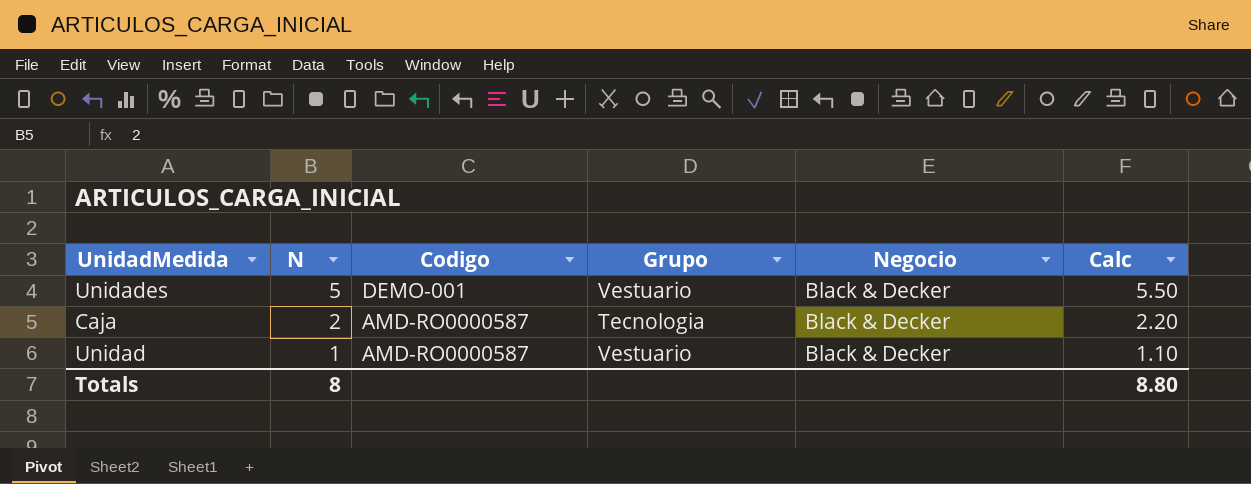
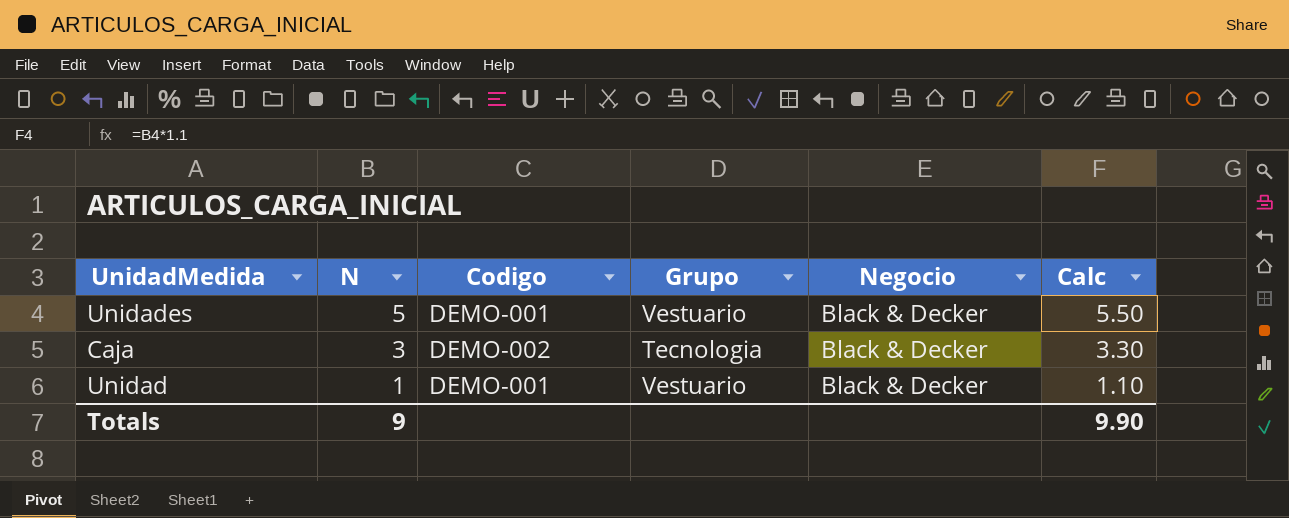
Caja | N: 2 -> 3
Caja | Codigo: AMD-RO0000587 -> DEMO-002
Caja | Calc: 2.20 -> 3.30
Unidad | Codigo: AMD-RO0000587 -> DEMO-001
Totals | N: 8 -> 9
Totals | Calc: 8.80 -> 9.90

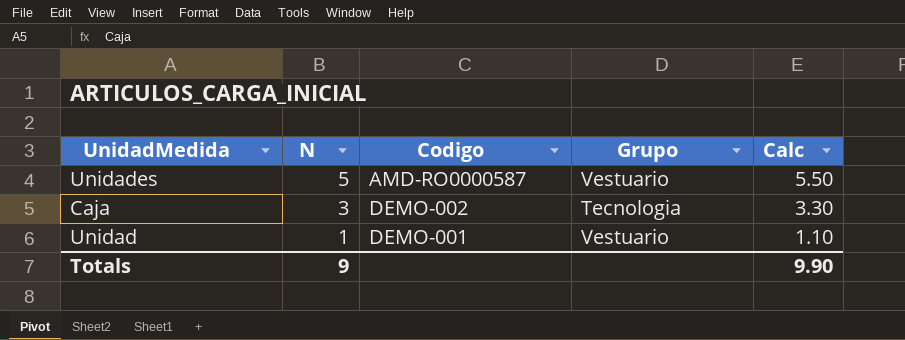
column Negocio | position: 5 -> none
Unidades | Codigo: DEMO-001 -> AMD-RO0000587

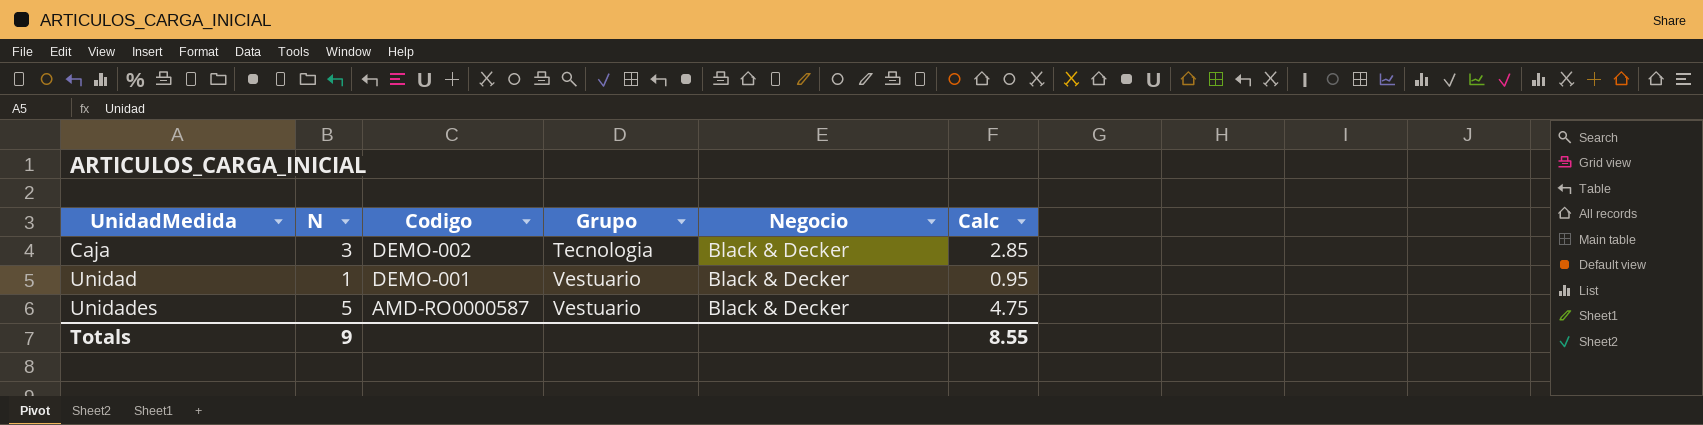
row order: N descending -> UnidadMedida ascending
column Negocio | position: none -> 5
column Calc | formula: [N] * 1.1 -> [N] * 0.95
Totals | Calc: 9.90 -> 8.55

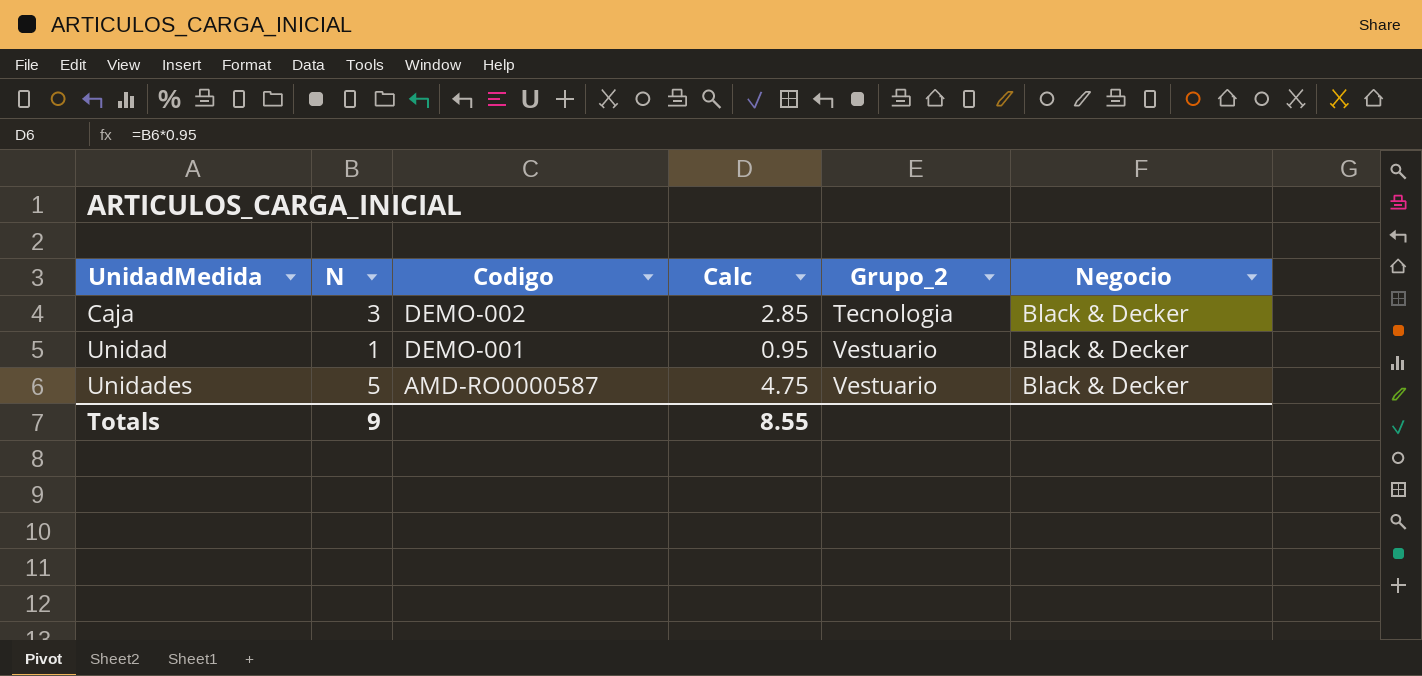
column Calc | position: 6 -> 4
column name: Grupo -> Grupo_2

